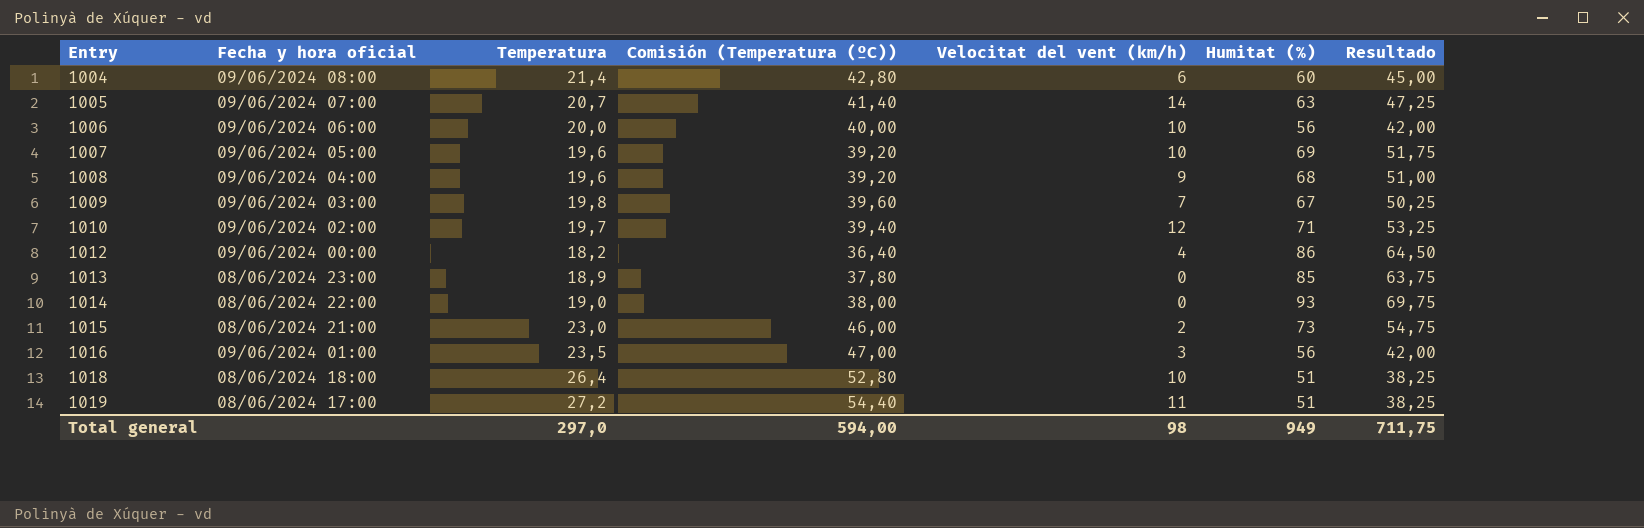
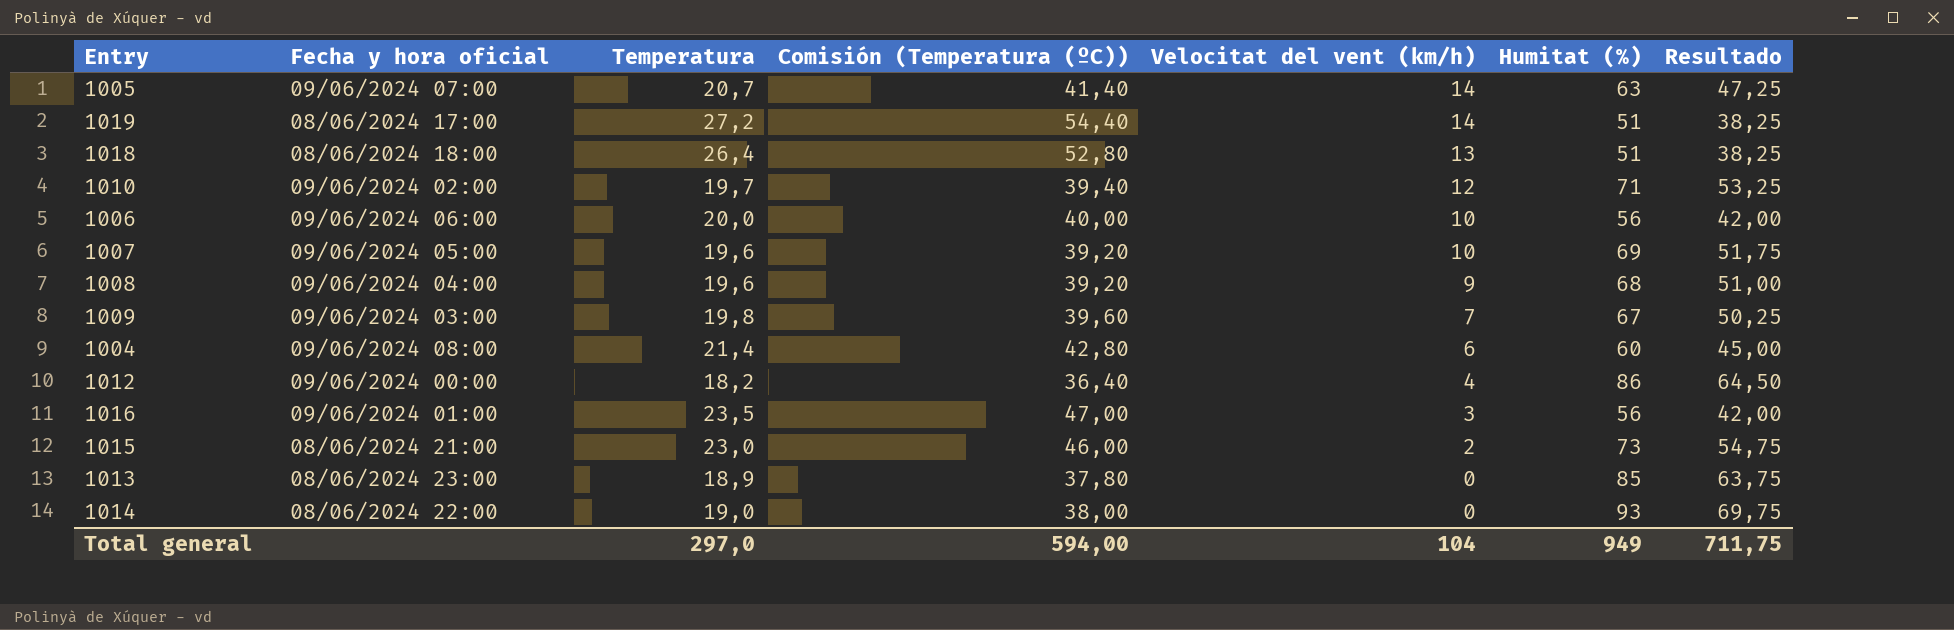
row order: Entry ascending -> Velocitat del vent (km/h) descending
1019 | Velocitat del vent (km/h): 11 -> 14
1018 | Velocitat del vent (km/h): 10 -> 13
Total general | Velocitat del vent (km/h): 98 -> 104

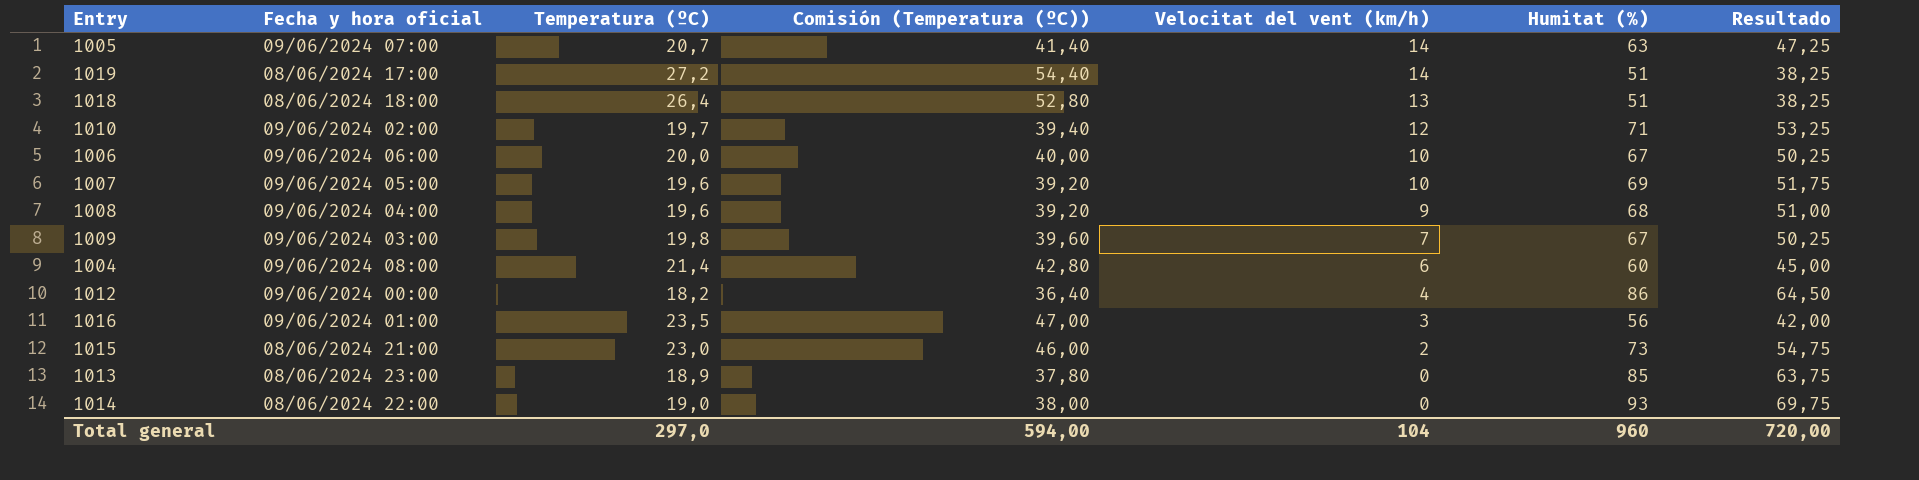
column name: Temperatura -> Temperatura (ºC)
1006 | Humitat (%): 56 -> 67
1006 | Resultado: 42,00 -> 50,25
Total general | Humitat (%): 949 -> 960
Total general | Resultado: 711,75 -> 720,00

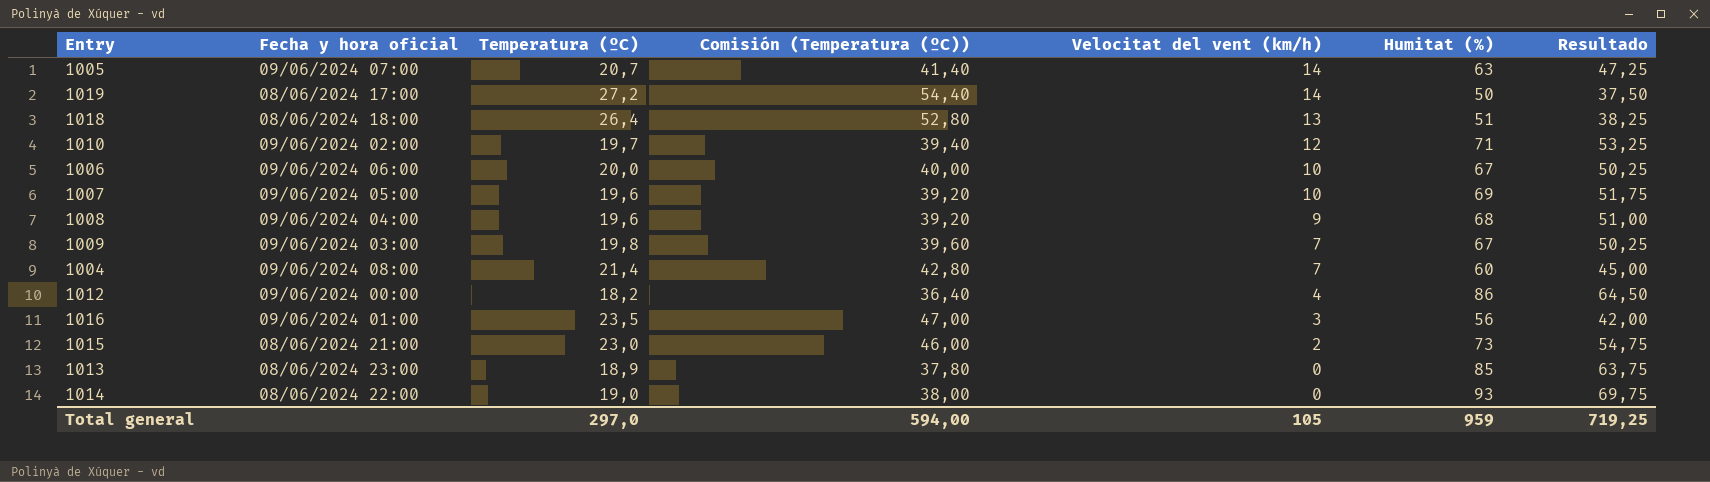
1019 | Humitat (%): 51 -> 50
1019 | Resultado: 38,25 -> 37,50
1004 | Velocitat del vent (km/h): 6 -> 7
Total general | Velocitat del vent (km/h): 104 -> 105
Total general | Humitat (%): 960 -> 959
Total general | Resultado: 720,00 -> 719,25

